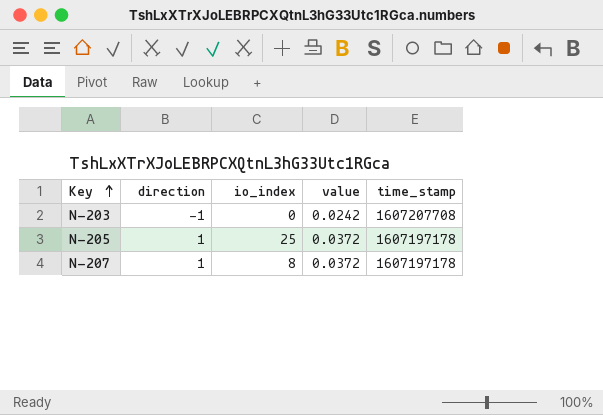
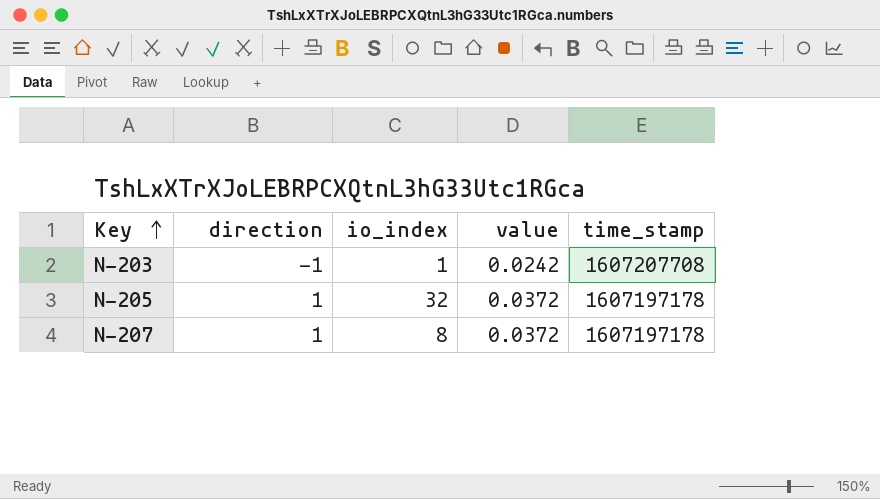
N-203 | io_index: 0 -> 1
N-205 | io_index: 25 -> 32

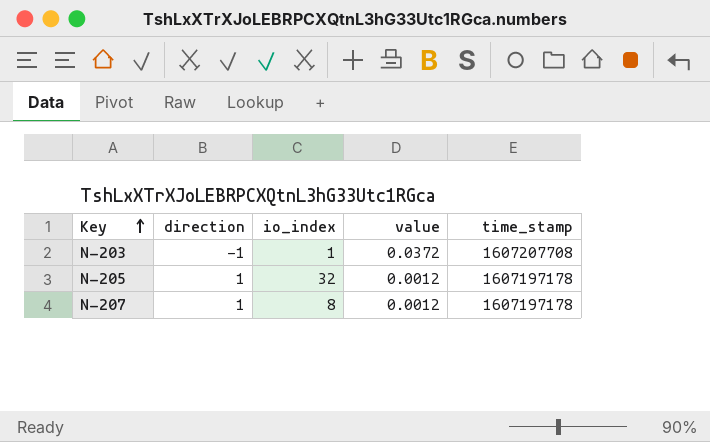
N-203 | value: 0.0242 -> 0.0372
N-205 | value: 0.0372 -> 0.0012
N-207 | value: 0.0372 -> 0.0012

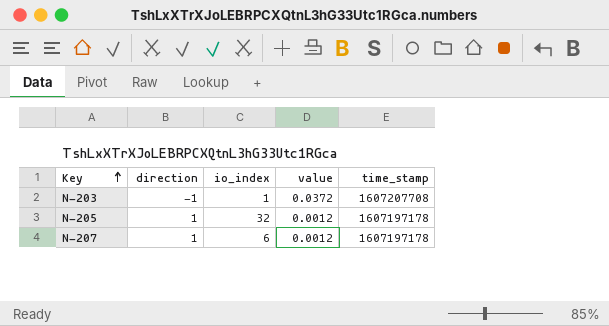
N-207 | io_index: 8 -> 6

